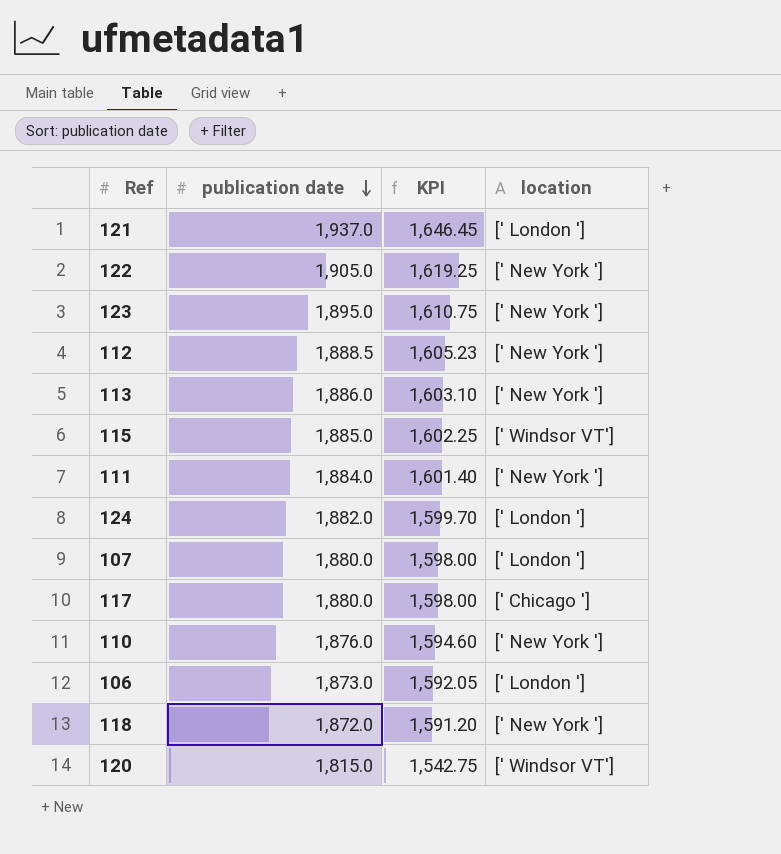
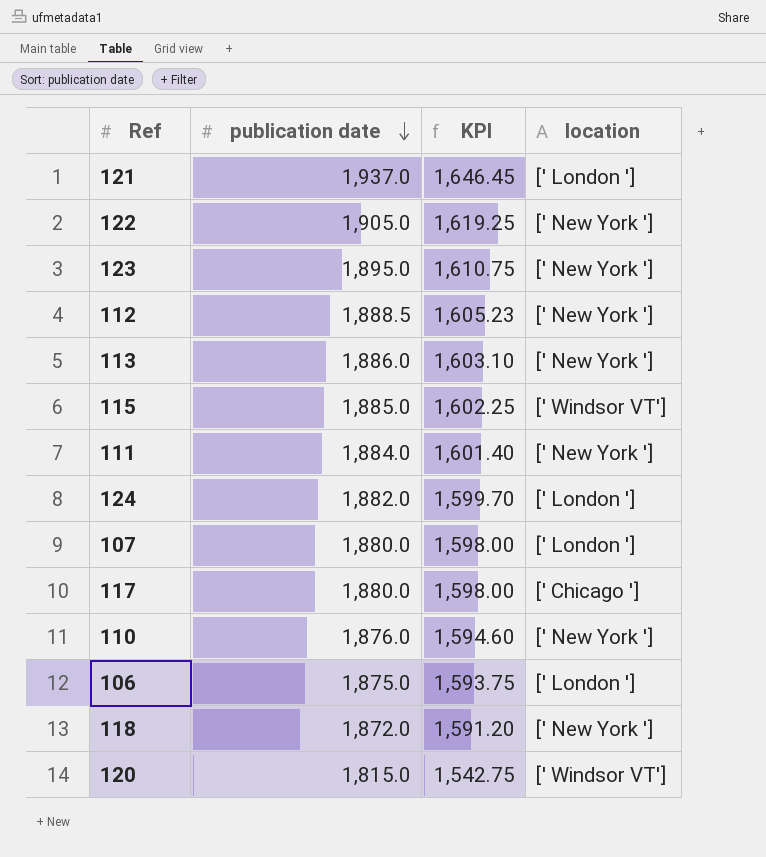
106 | publication date: 1,873.0 -> 1,875.0
106 | KPI: 1,592.05 -> 1,593.75

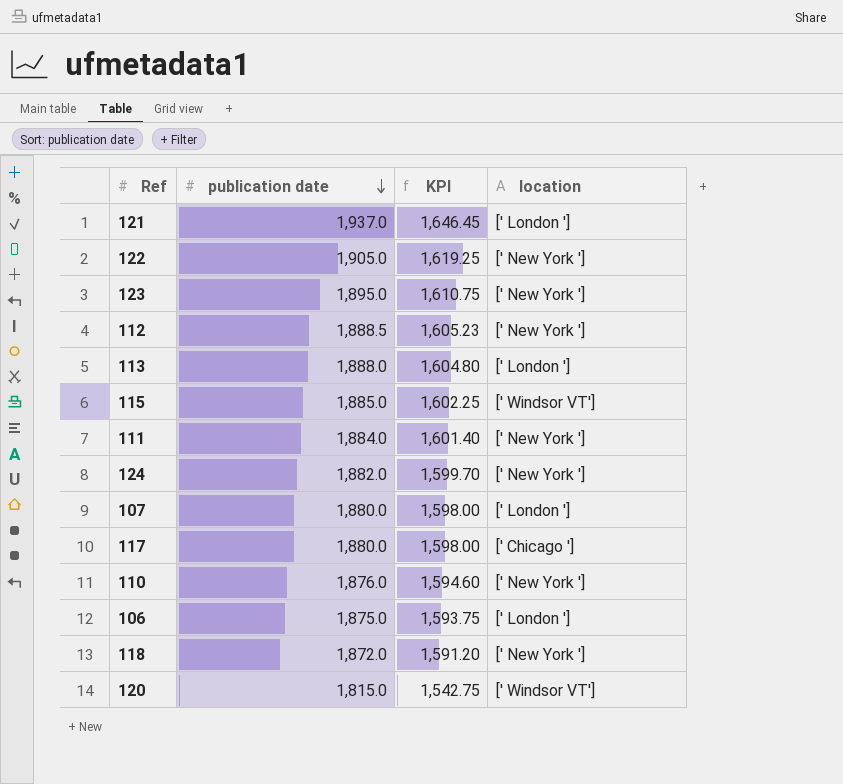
113 | publication date: 1,886.0 -> 1,888.0
113 | KPI: 1,603.10 -> 1,604.80
113 | location: [' New York '] -> [' London ']
124 | location: [' London '] -> [' New York ']

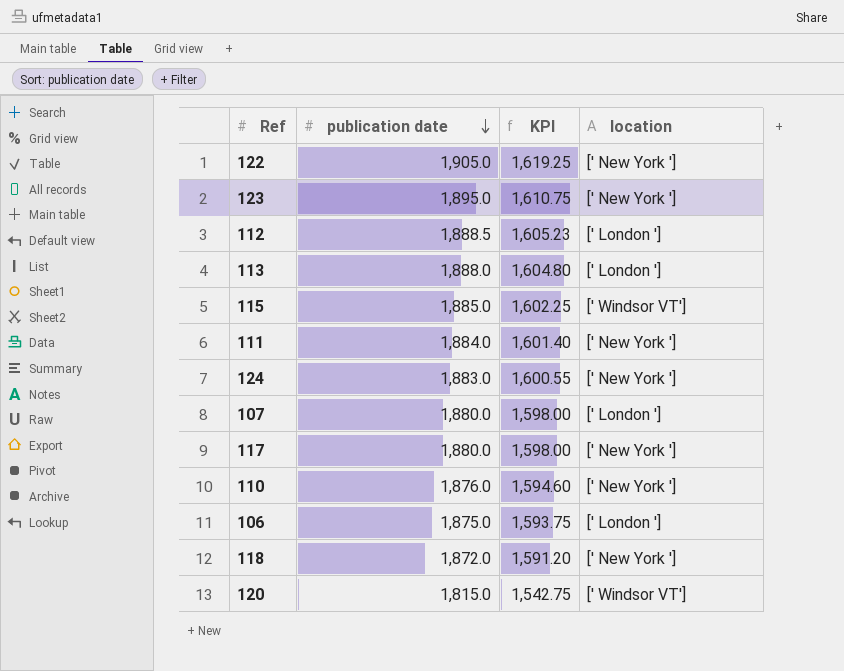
row 121: 1,937.0 | 1,646.45 | [' London '] -> none
112 | location: [' New York '] -> [' London ']
124 | publication date: 1,882.0 -> 1,883.0
124 | KPI: 1,599.70 -> 1,600.55
117 | location: [' Chicago '] -> [' New York ']

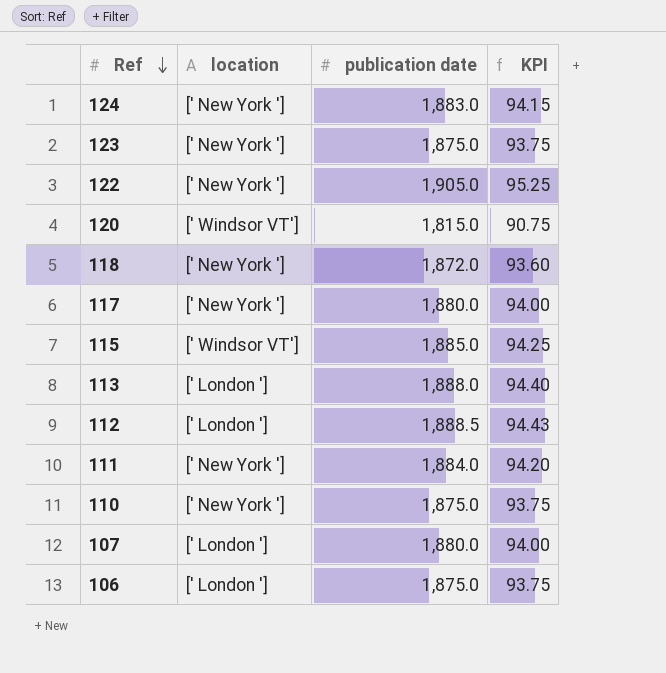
row order: publication date descending -> Ref descending
column location | position: 4 -> 2
column KPI | formula: [publication date] * 0.85 -> [publication date] * 0.05
123 | publication date: 1,895.0 -> 1,875.0
110 | publication date: 1,876.0 -> 1,875.0

